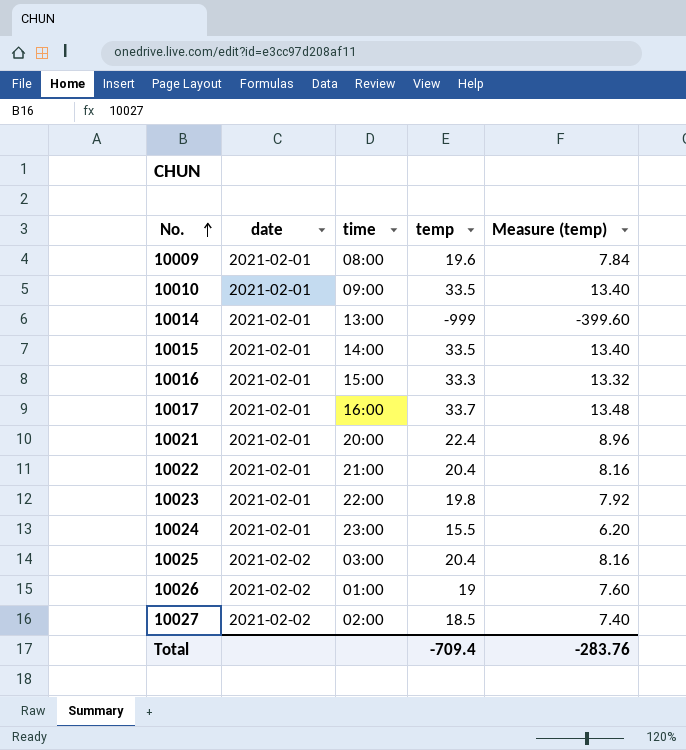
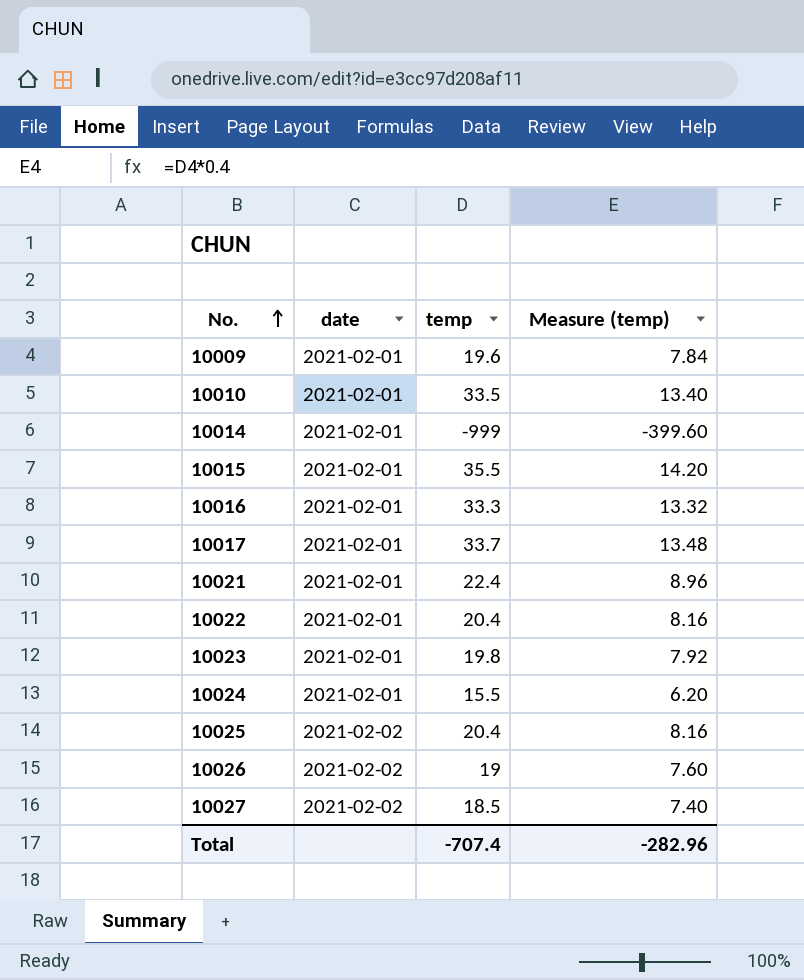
column time | position: 3 -> none
10015 | temp: 33.5 -> 35.5
10015 | Measure (temp): 13.40 -> 14.20
Total | temp: -709.4 -> -707.4
Total | Measure (temp): -283.76 -> -282.96

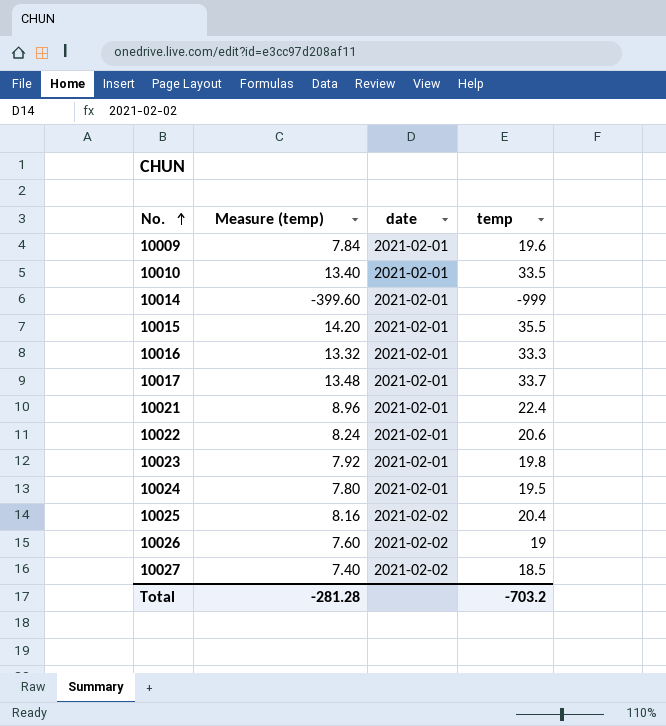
column Measure (temp) | position: 4 -> 2
10022 | Measure (temp): 8.16 -> 8.24
10022 | temp: 20.4 -> 20.6
10024 | Measure (temp): 6.20 -> 7.80
10024 | temp: 15.5 -> 19.5
Total | Measure (temp): -282.96 -> -281.28
Total | temp: -707.4 -> -703.2

